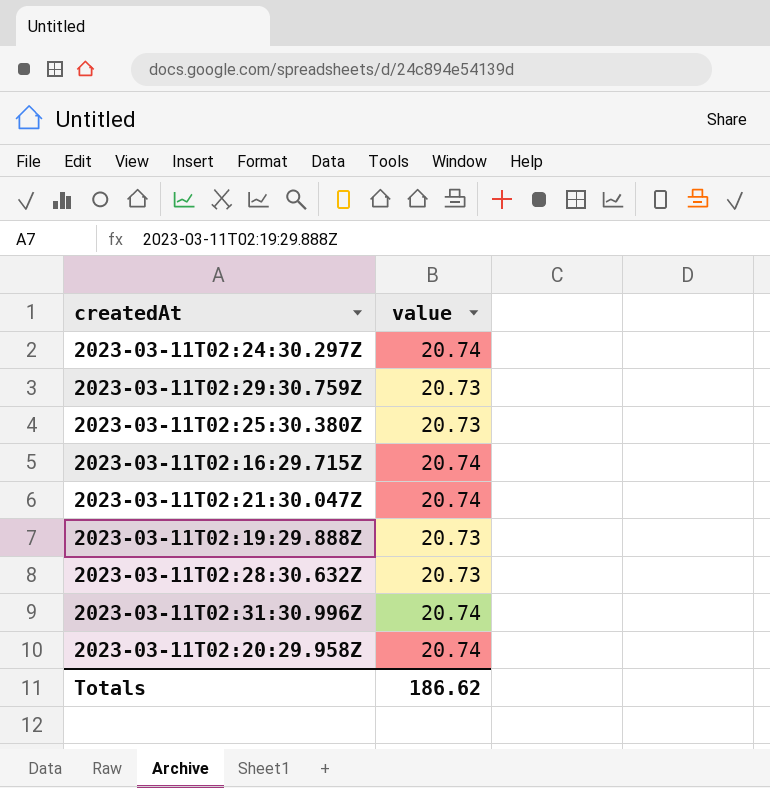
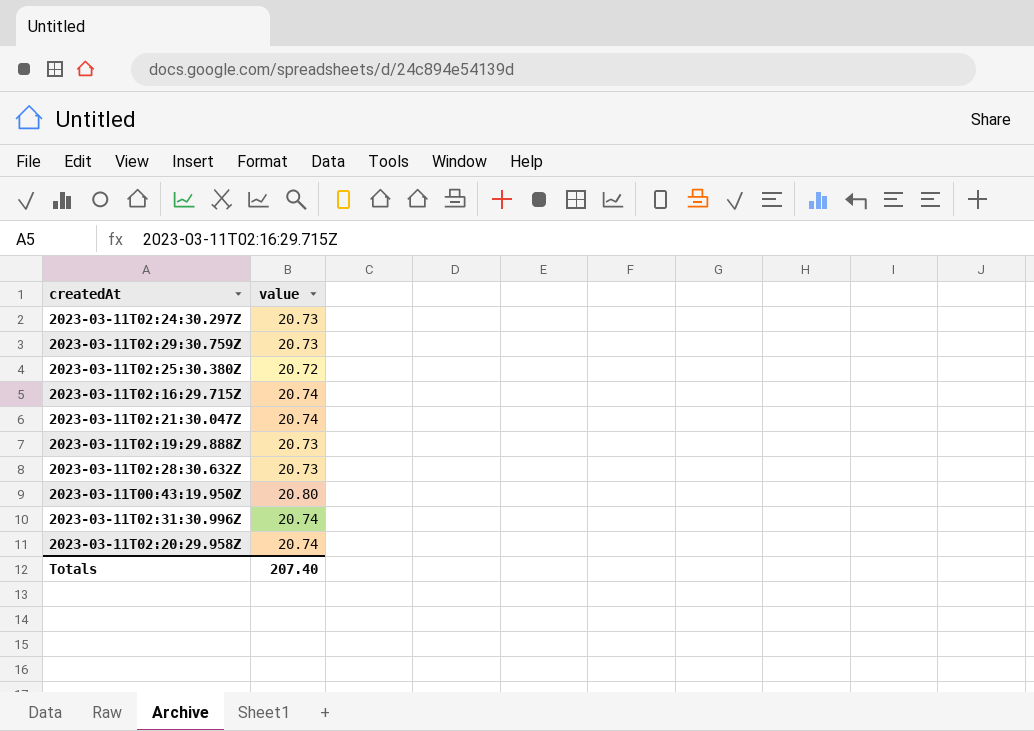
2023-03-11T02:24:30.297Z | value: 20.74 -> 20.73
2023-03-11T02:25:30.380Z | value: 20.73 -> 20.72
row 2023-03-11T00:43:19.950Z: none -> 20.80
Totals | value: 186.62 -> 207.40

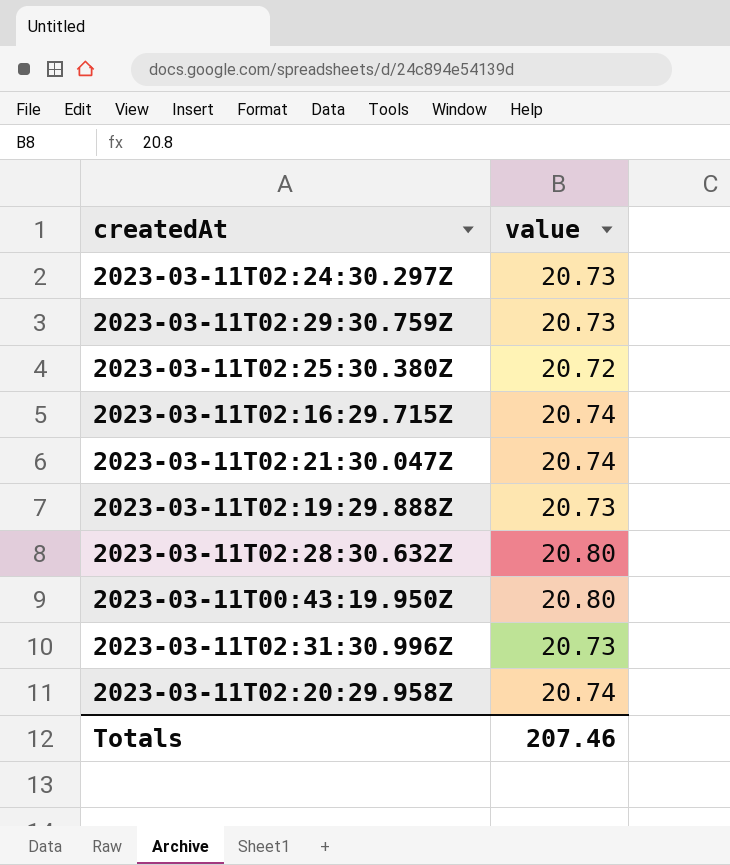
2023-03-11T02:28:30.632Z | value: 20.73 -> 20.80
2023-03-11T02:31:30.996Z | value: 20.74 -> 20.73
Totals | value: 207.40 -> 207.46

